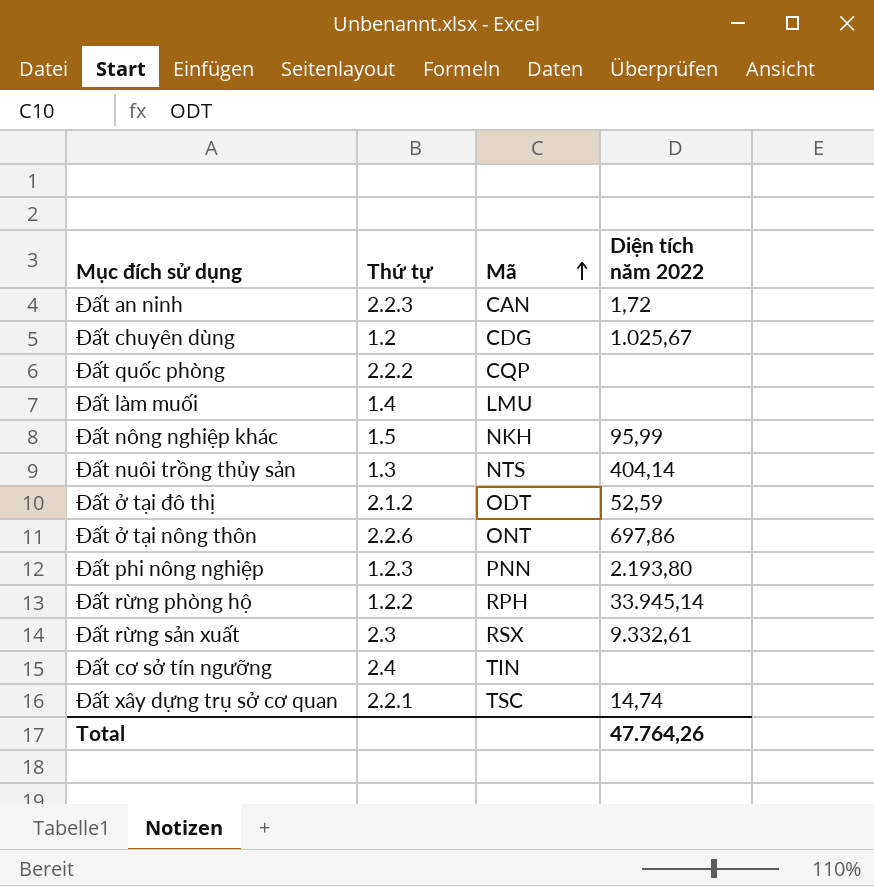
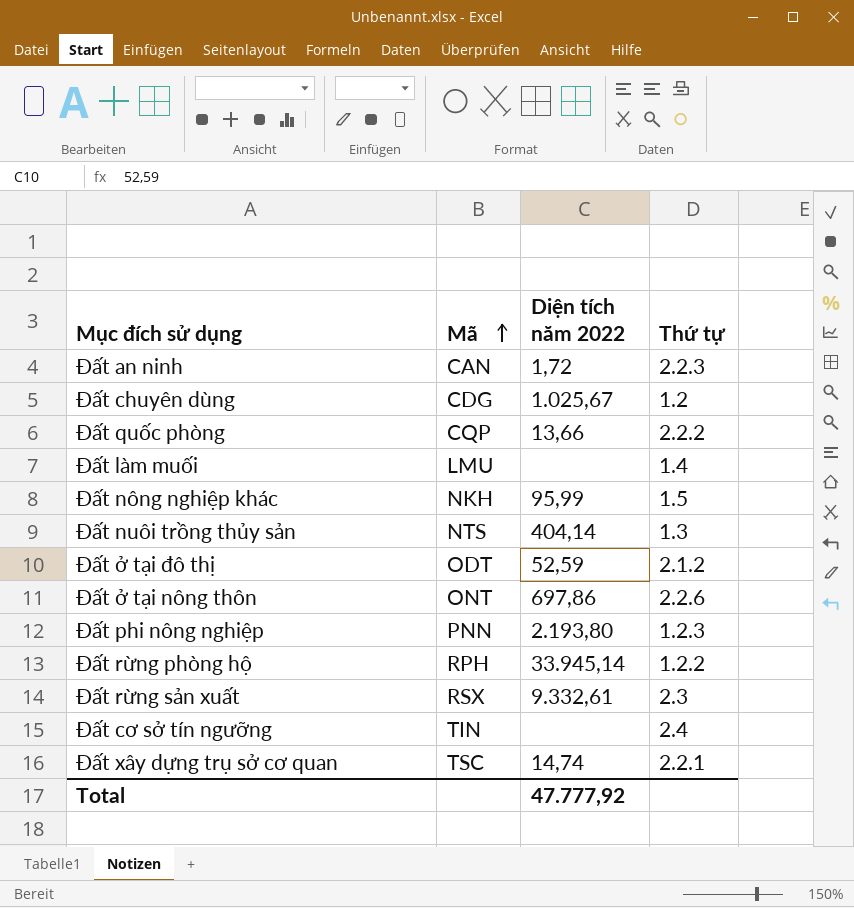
column Thứ tự | position: 2 -> 4
Đất quốc phòng | Diện tích năm 2022: none -> 13,66
Total | Diện tích năm 2022: 47.764,26 -> 47.777,92

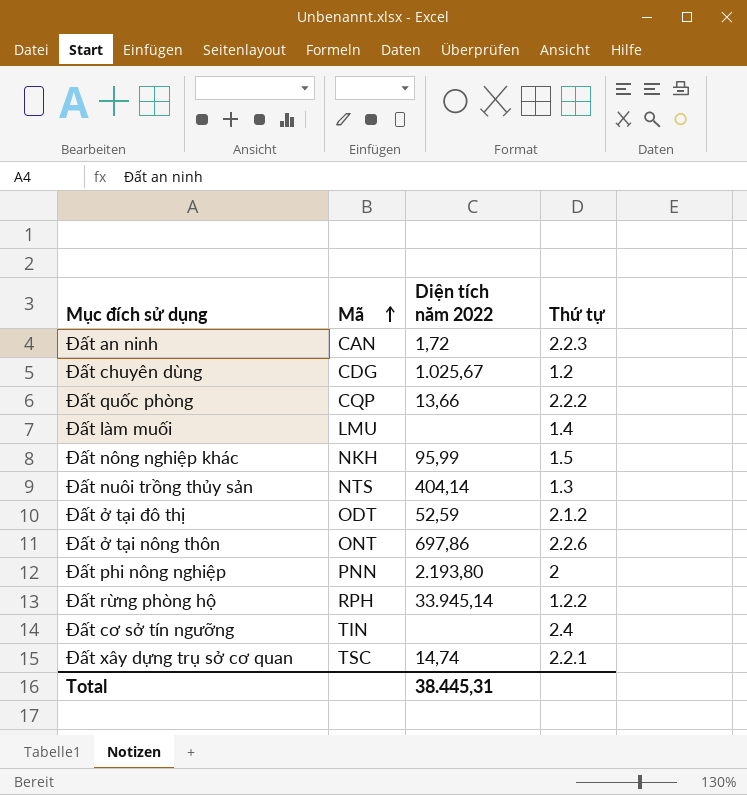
row Đất rừng sản xuất: RSX | 9.332,61 | 2.3 -> none
Đất phi nông nghiệp | Thứ tự: 1.2.3 -> 2
Total | Diện tích năm 2022: 47.777,92 -> 38.445,31

